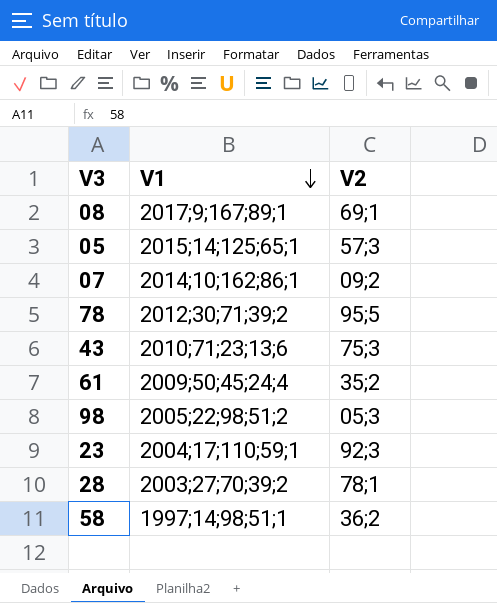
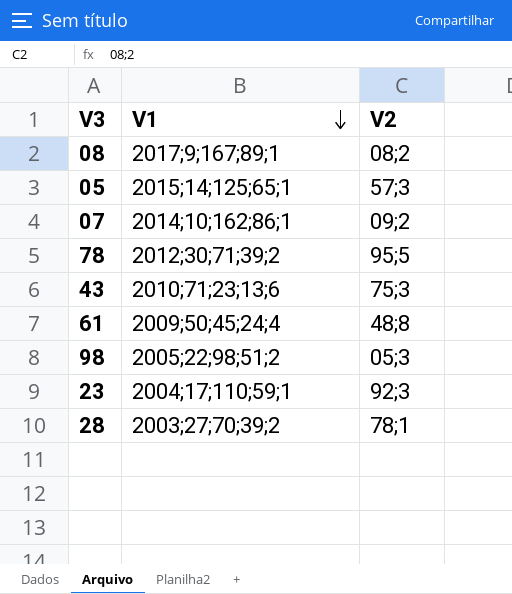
row 58: 1997;14;98;51;1 | 36;2 -> none
08 | V2: 69;1 -> 08;2
61 | V2: 35;2 -> 48;8

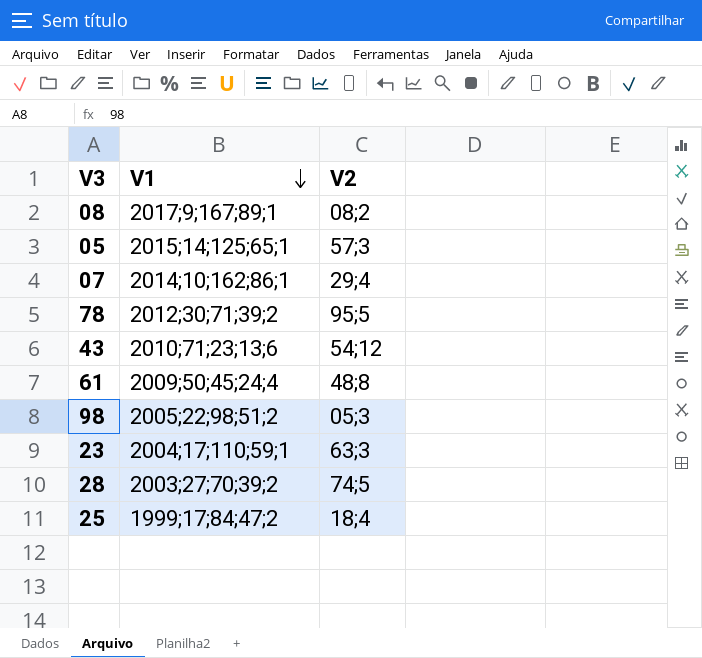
07 | V2: 09;2 -> 29;4
43 | V2: 75;3 -> 54;12
23 | V2: 92;3 -> 63;3
28 | V2: 78;1 -> 74;5
row 25: none -> 1999;17;84;47;2 | 18;4

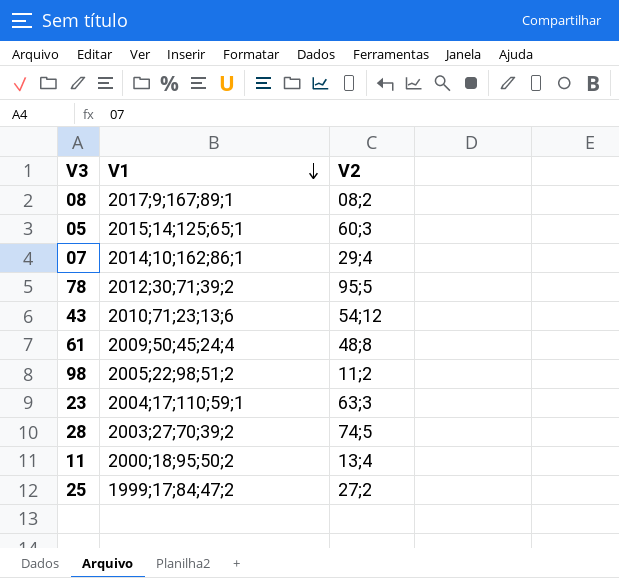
05 | V2: 57;3 -> 60;3
98 | V2: 05;3 -> 11;2
row 11: none -> 2000;18;95;50;2 | 13;4
25 | V2: 18;4 -> 27;2

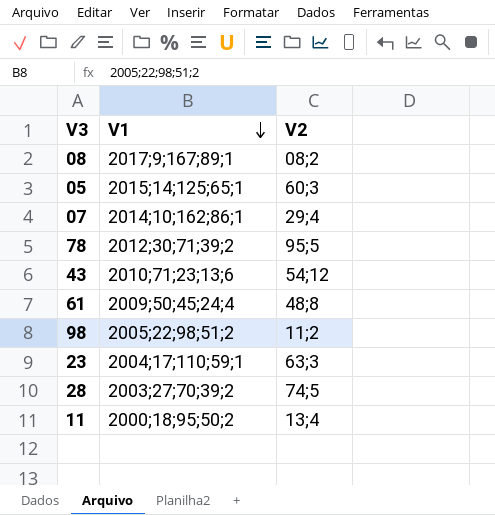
row 25: 1999;17;84;47;2 | 27;2 -> none

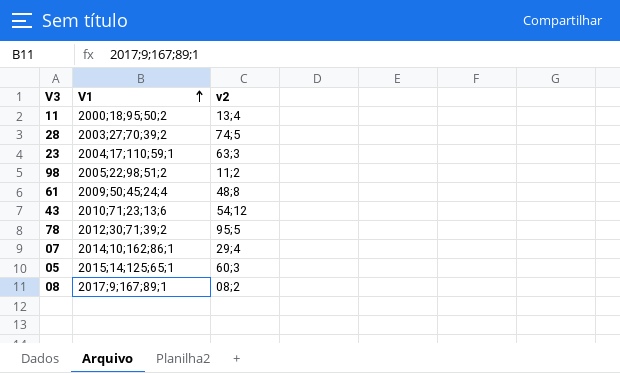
row order: V1 descending -> V1 ascending
column name: V2 -> v2

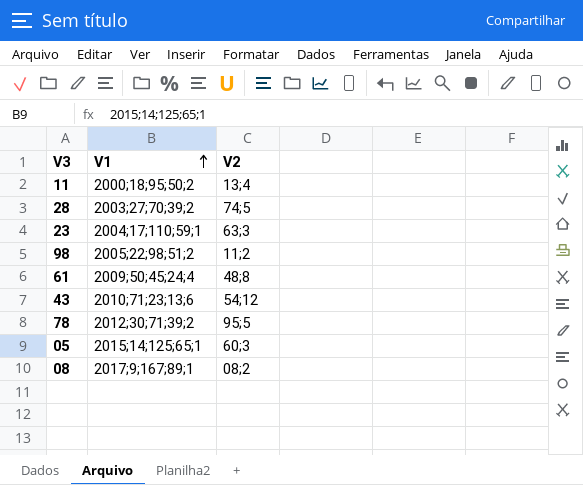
column name: v2 -> V2
row 07: 2014;10;162;86;1 | 29;4 -> none

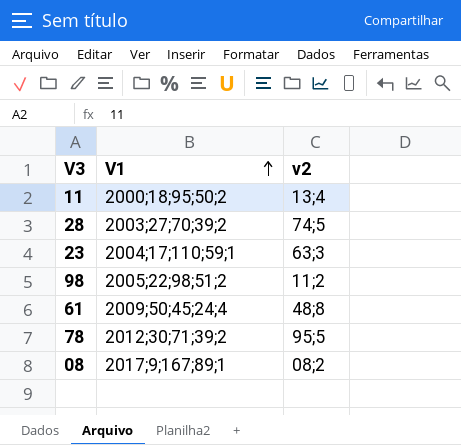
column name: V2 -> v2
row 43: 2010;71;23;13;6 | 54;12 -> none
row 05: 2015;14;125;65;1 | 60;3 -> none

